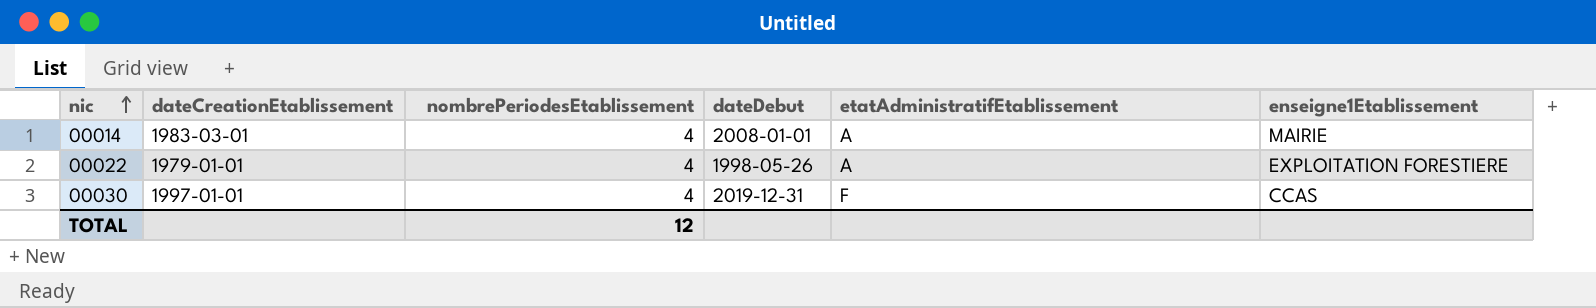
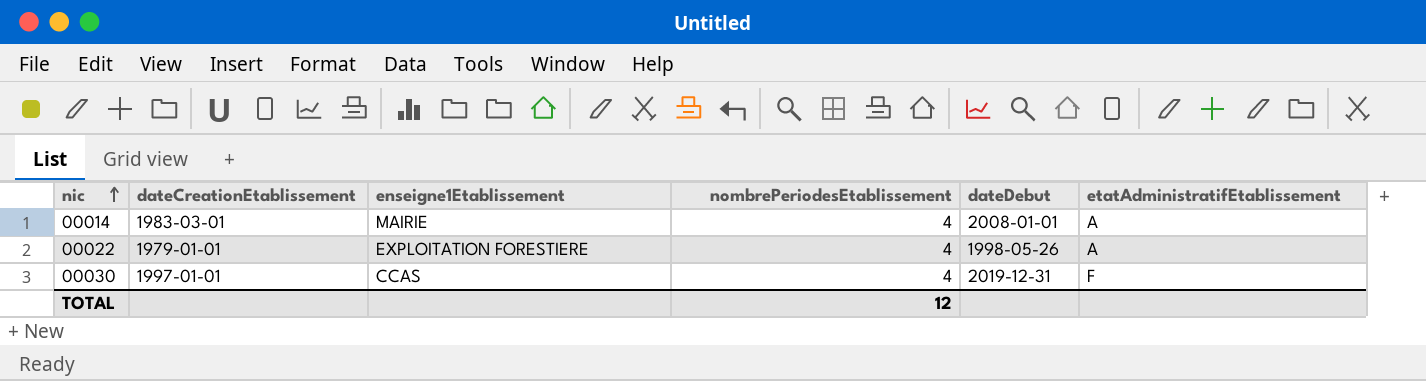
column enseigne1Etablissement | position: 6 -> 3

